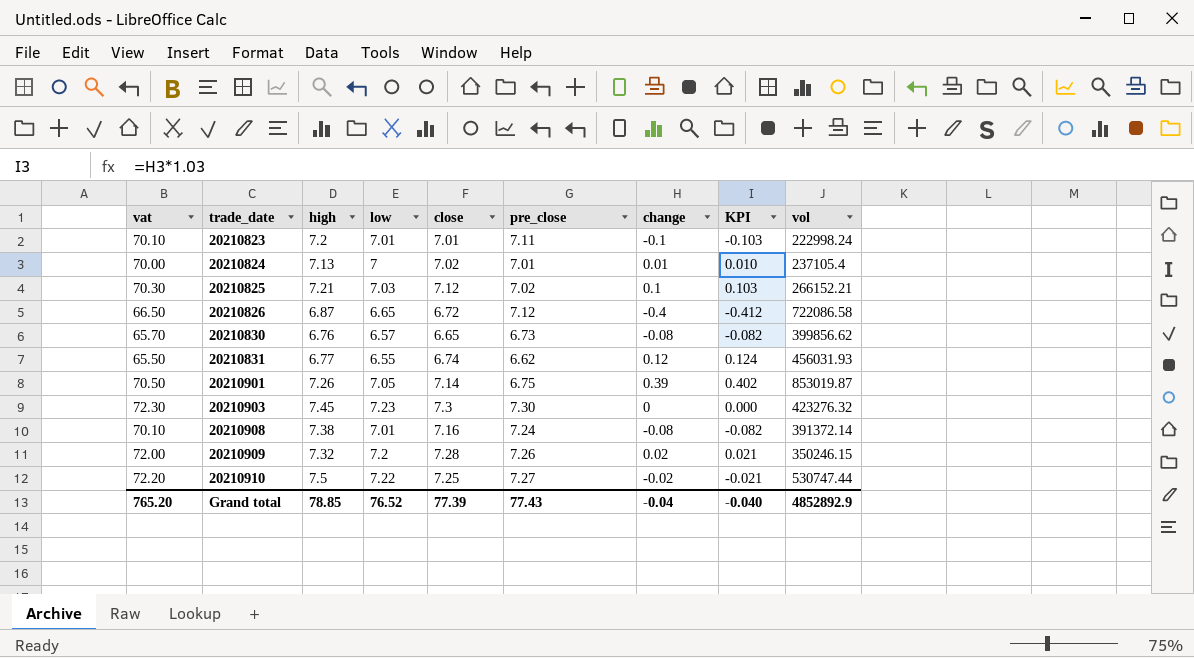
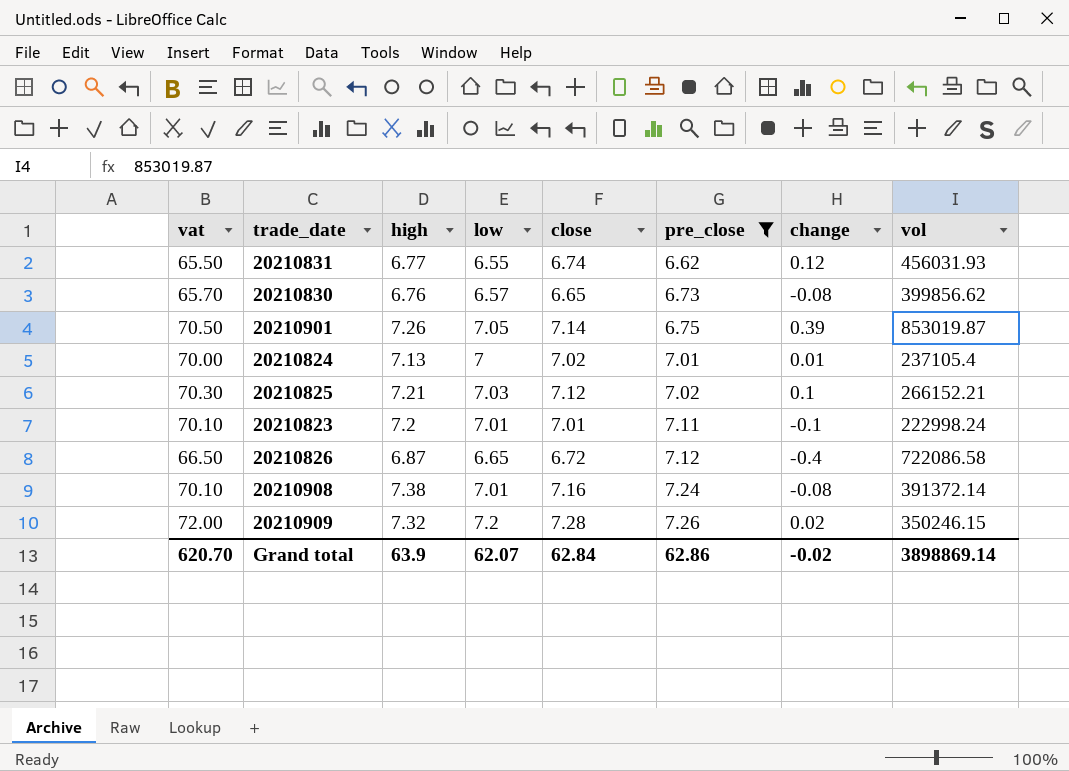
filter: none -> pre_close <= 7.26
row order: trade_date ascending -> pre_close ascending
column KPI | formula: [change] * 1.03 -> none
Grand total | vat: 765.20 -> 620.70
Grand total | high: 78.85 -> 63.9
Grand total | low: 76.52 -> 62.07
Grand total | close: 77.39 -> 62.84
Grand total | pre_close: 77.43 -> 62.86
Grand total | change: -0.04 -> -0.02
Grand total | vol: 4852892.9 -> 3898869.14

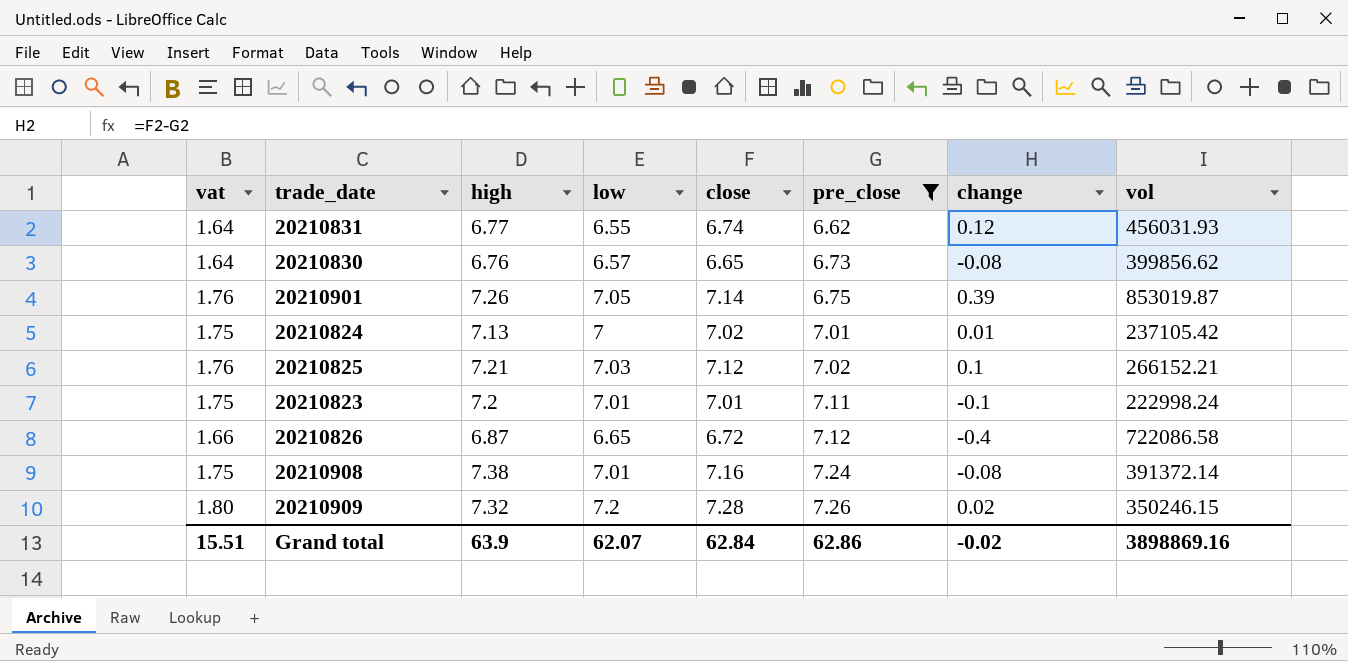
column vat | formula: [low] * 10 -> [low] * 0.25
20210824 | vol: 237105.4 -> 237105.42
Grand total | vat: 620.70 -> 15.51
Grand total | vol: 3898869.14 -> 3898869.16

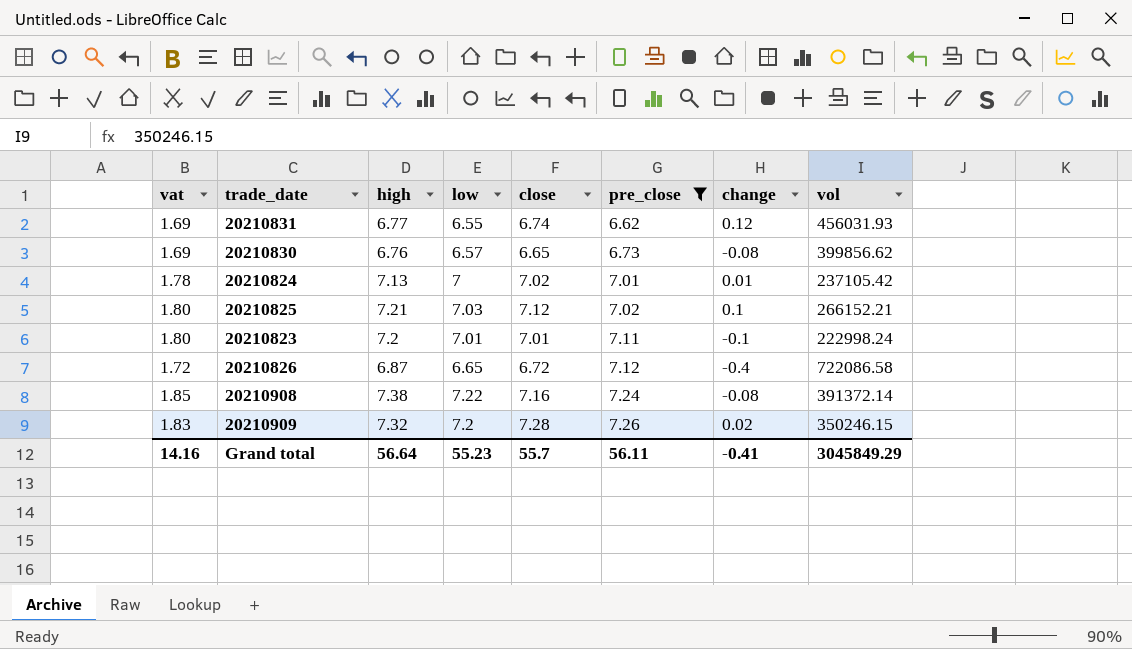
column vat | formula: [low] * 0.25 -> [high] * 0.25
row 20210901: 1.76 | 7.26 | 7.05 | 7.14 | 6.75 | 0.39 | 853019.87 -> none
20210908 | low: 7.01 -> 7.22
Grand total | vat: 15.51 -> 14.16
Grand total | high: 63.9 -> 56.64
Grand total | low: 62.07 -> 55.23
Grand total | close: 62.84 -> 55.7
Grand total | pre_close: 62.86 -> 56.11
Grand total | change: -0.02 -> -0.41
Grand total | vol: 3898869.16 -> 3045849.29

